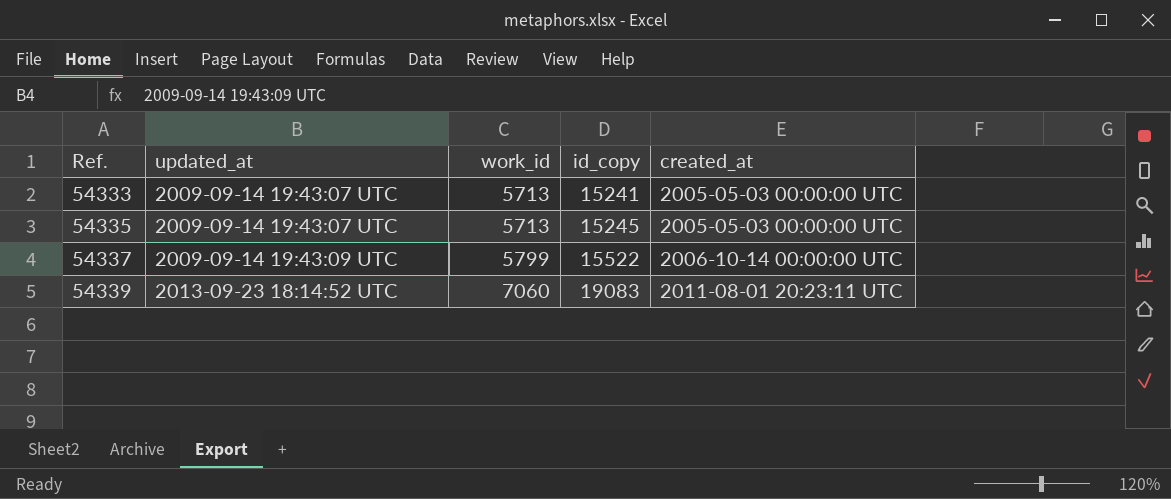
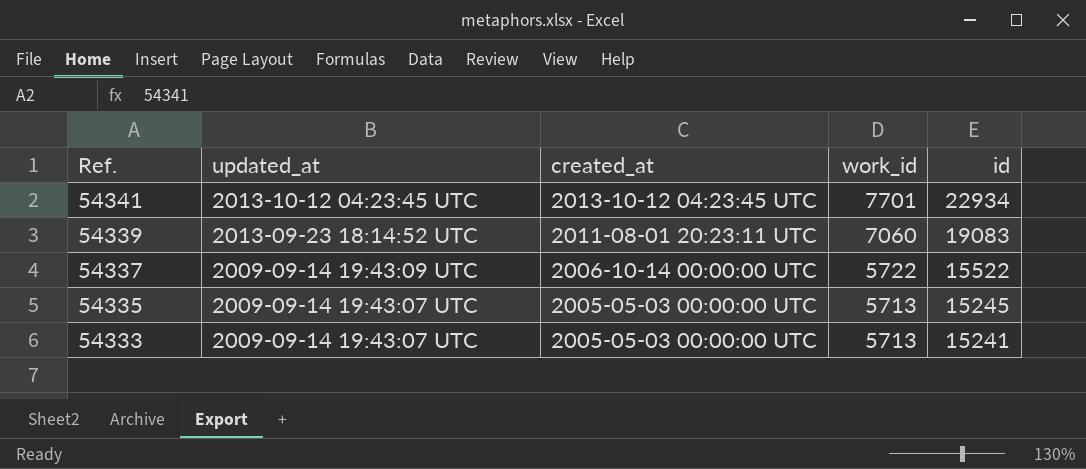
row order: Ref. ascending -> Ref. descending
column created_at | position: 5 -> 3
column name: id_copy -> id
row 54341: none -> 2013-10-12 04:23:45 UTC | 2013-10-12 04:23:45 UTC | 7701 | 22934
54337 | work_id: 5799 -> 5722

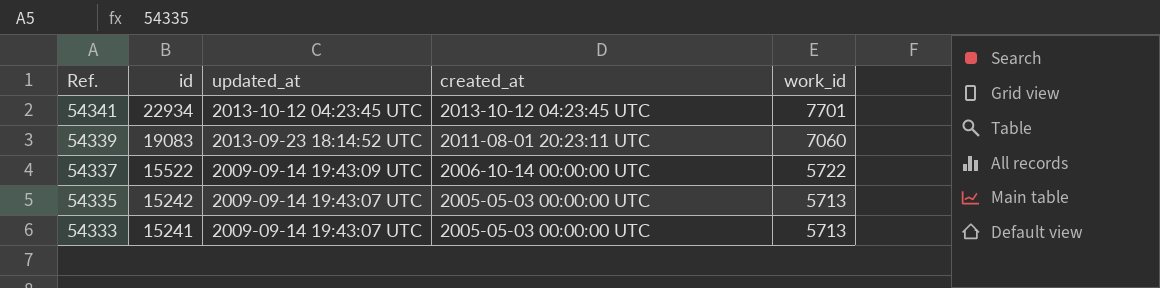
column id | position: 5 -> 2
54335 | id: 15245 -> 15242

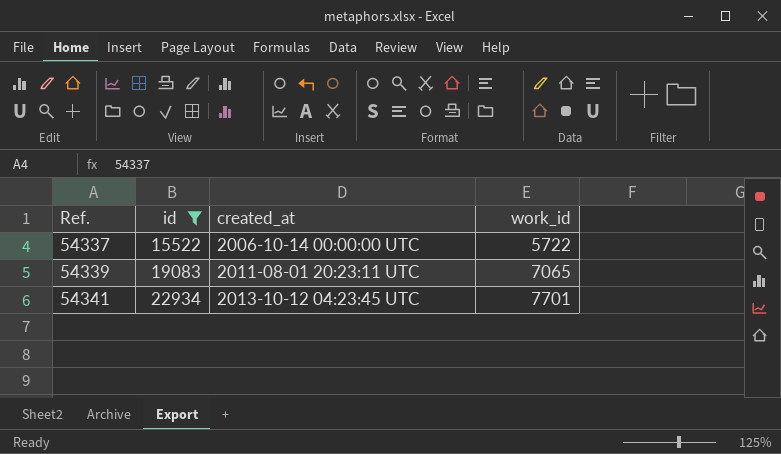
filter: none -> id >= 15522
row order: Ref. descending -> Ref. ascending
column updated_at | position: 3 -> none
54339 | work_id: 7060 -> 7065

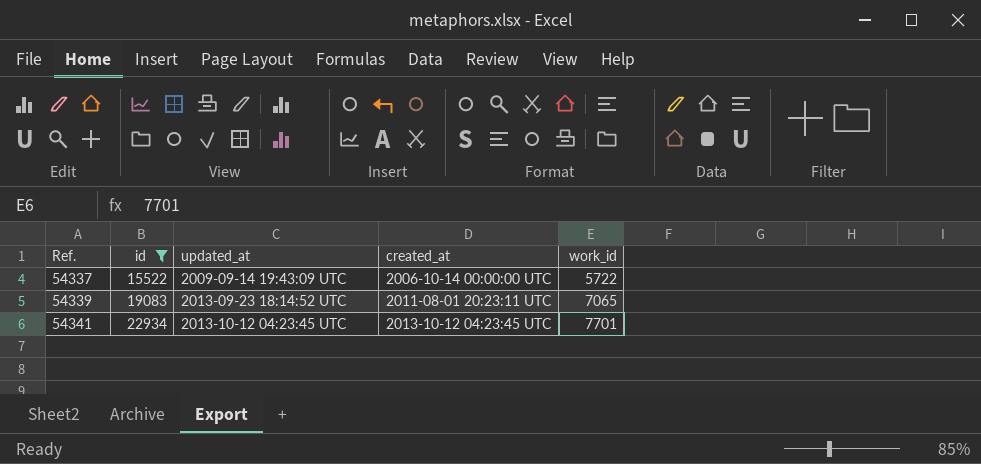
column updated_at | position: none -> 3

